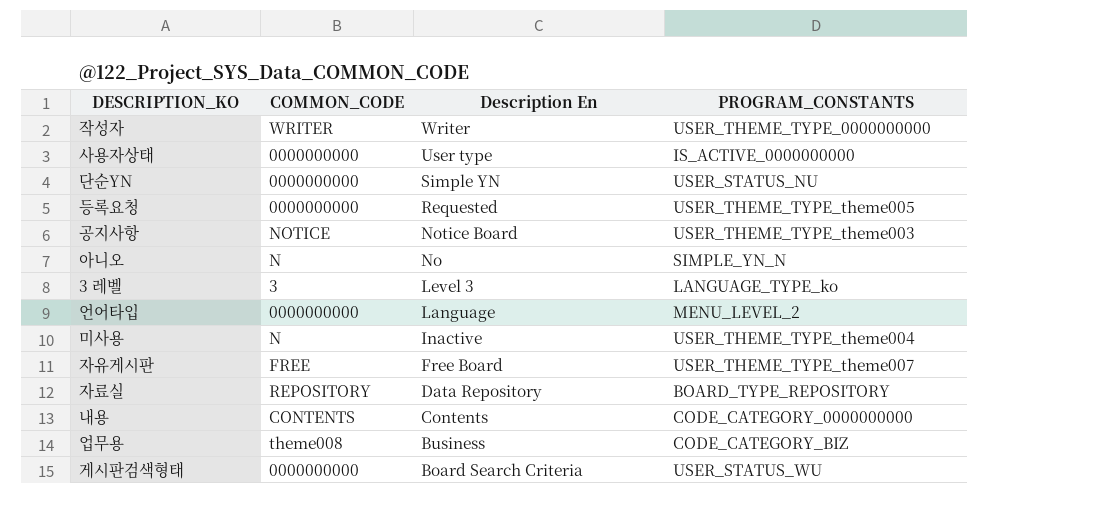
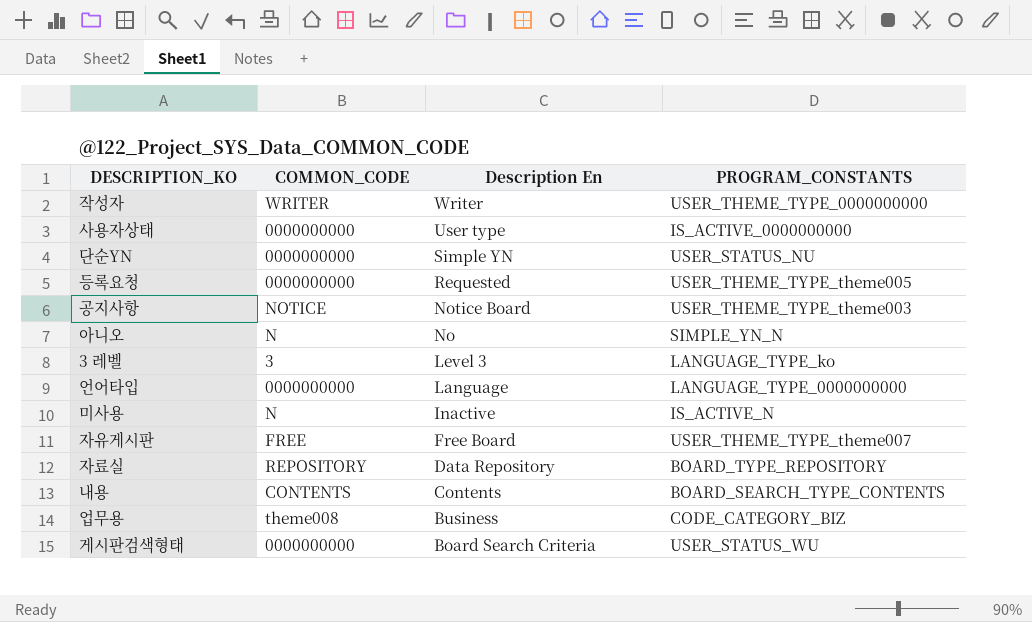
언어타입 | PROGRAM_CONSTANTS: MENU_LEVEL_2 -> LANGUAGE_TYPE_0000000000
미사용 | PROGRAM_CONSTANTS: USER_THEME_TYPE_theme004 -> IS_ACTIVE_N
내용 | PROGRAM_CONSTANTS: CODE_CATEGORY_0000000000 -> BOARD_SEARCH_TYPE_CONTENTS

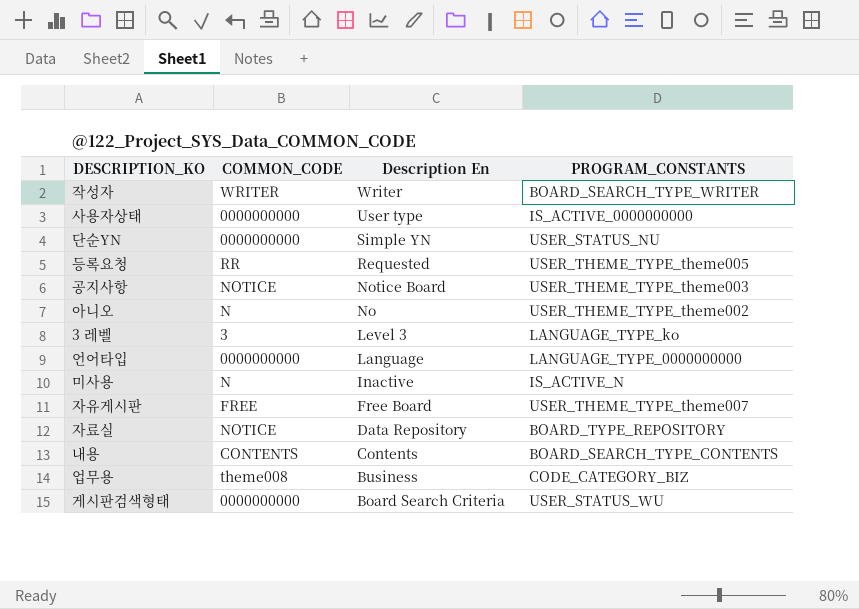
작성자 | PROGRAM_CONSTANTS: USER_THEME_TYPE_0000000000 -> BOARD_SEARCH_TYPE_WRITER
등록요청 | COMMON_CODE: 0000000000 -> RR
아니오 | PROGRAM_CONSTANTS: SIMPLE_YN_N -> USER_THEME_TYPE_theme002
자료실 | COMMON_CODE: REPOSITORY -> NOTICE

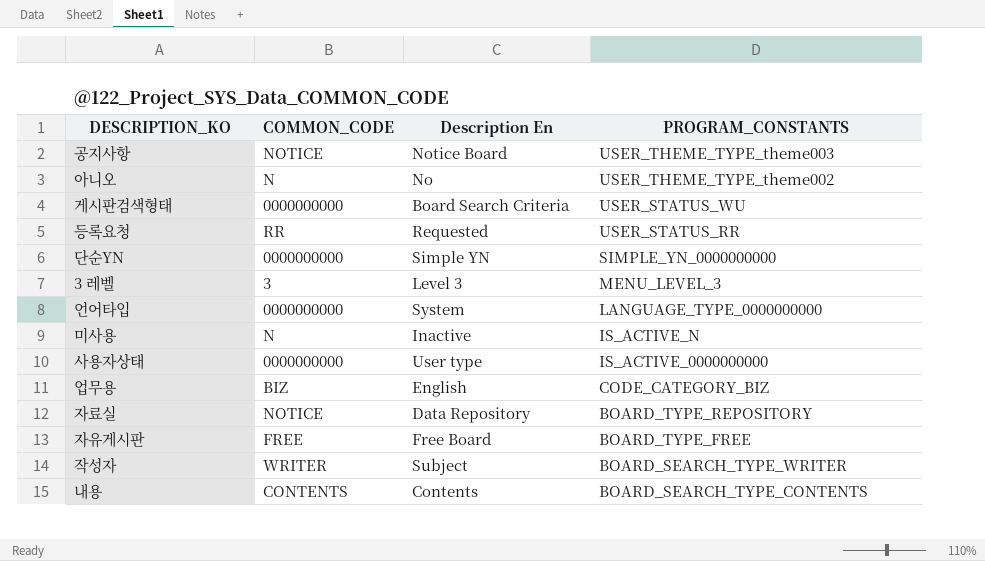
row order: Description En descending -> PROGRAM_CONSTANTS descending
등록요청 | PROGRAM_CONSTANTS: USER_THEME_TYPE_theme005 -> USER_STATUS_RR
단순YN | PROGRAM_CONSTANTS: USER_STATUS_NU -> SIMPLE_YN_0000000000
3 레벨 | PROGRAM_CONSTANTS: LANGUAGE_TYPE_ko -> MENU_LEVEL_3
언어타입 | Description En: Language -> System
업무용 | COMMON_CODE: theme008 -> BIZ
업무용 | Description En: Business -> English
자유게시판 | PROGRAM_CONSTANTS: USER_THEME_TYPE_theme007 -> BOARD_TYPE_FREE
작성자 | Description En: Writer -> Subject

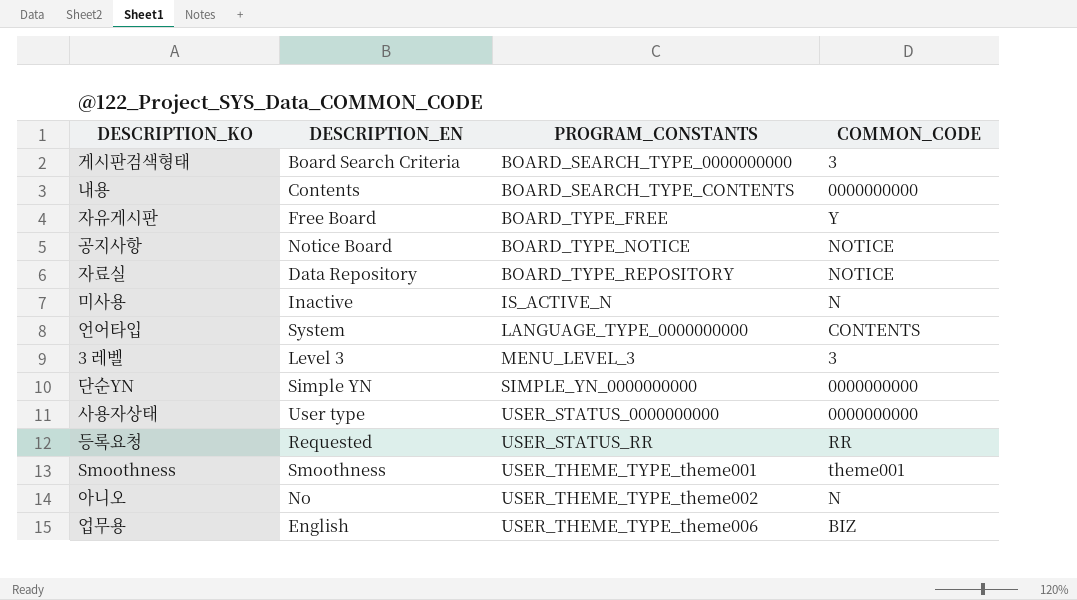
row order: PROGRAM_CONSTANTS descending -> PROGRAM_CONSTANTS ascending
column name: Description En -> DESCRIPTION_EN
column COMMON_CODE | position: 2 -> 4
row 작성자: WRITER | Subject | BOARD_SEARCH_TYPE_WRITER -> none
게시판검색형태 | PROGRAM_CONSTANTS: USER_STATUS_WU -> BOARD_SEARCH_TYPE_0000000000
게시판검색형태 | COMMON_CODE: 0000000000 -> 3
내용 | COMMON_CODE: CONTENTS -> 0000000000
자유게시판 | COMMON_CODE: FREE -> Y
공지사항 | PROGRAM_CONSTANTS: USER_THEME_TYPE_theme003 -> BOARD_TYPE_NOTICE
언어타입 | COMMON_CODE: 0000000000 -> CONTENTS
사용자상태 | PROGRAM_CONSTANTS: IS_ACTIVE_0000000000 -> USER_STATUS_0000000000
row Smoothness: none -> Smoothness | USER_THEME_TYPE_theme001 | theme001
업무용 | PROGRAM_CONSTANTS: CODE_CATEGORY_BIZ -> USER_THEME_TYPE_theme006

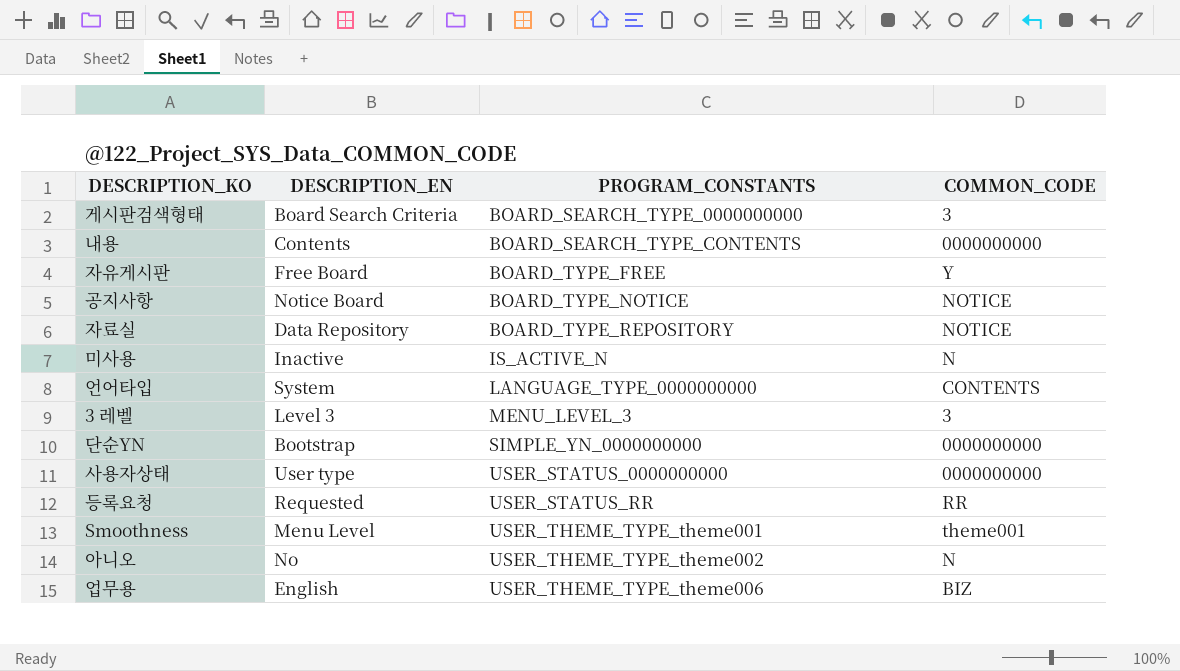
단순YN | DESCRIPTION_EN: Simple YN -> Bootstrap
Smoothness | DESCRIPTION_EN: Smoothness -> Menu Level

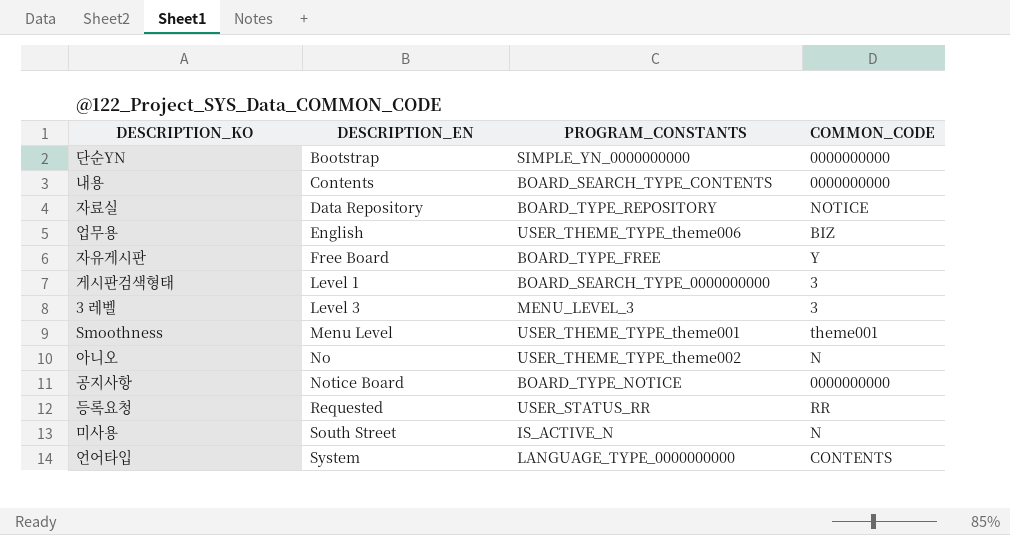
row order: PROGRAM_CONSTANTS ascending -> DESCRIPTION_EN ascending
row 사용자상태: User type | USER_STATUS_0000000000 | 0000000000 -> none
게시판검색형태 | DESCRIPTION_EN: Board Search Criteria -> Level 1
공지사항 | COMMON_CODE: NOTICE -> 0000000000
미사용 | DESCRIPTION_EN: Inactive -> South Street

